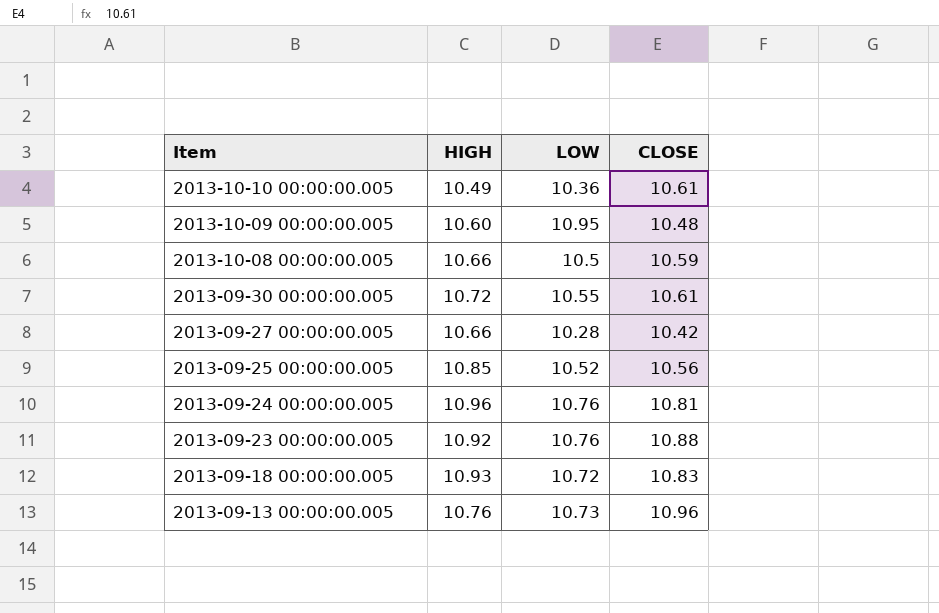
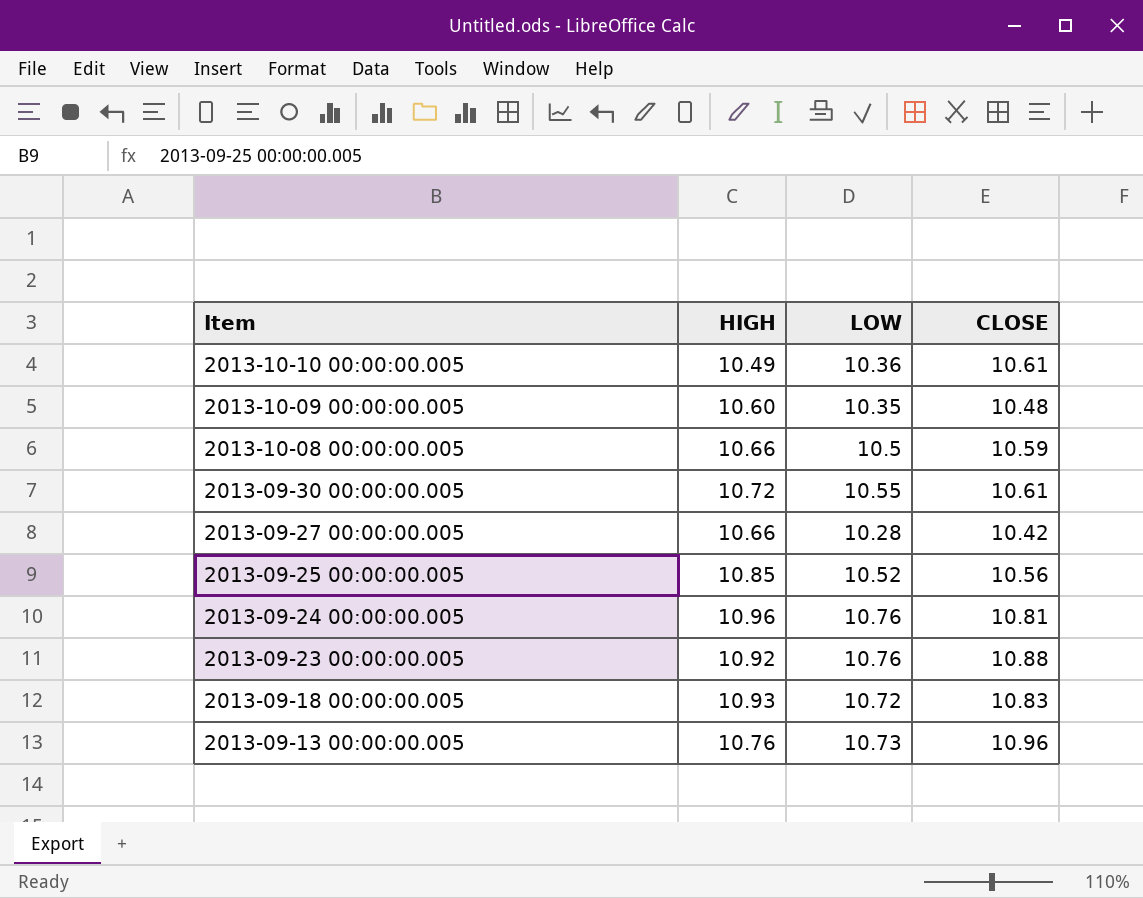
2013-10-09 00:00:00.005 | LOW: 10.95 -> 10.35

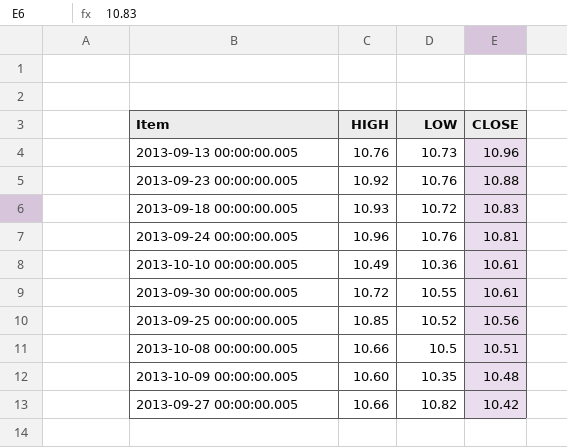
row order: Item descending -> CLOSE descending
2013-10-08 00:00:00.005 | CLOSE: 10.59 -> 10.51
2013-09-27 00:00:00.005 | LOW: 10.28 -> 10.82

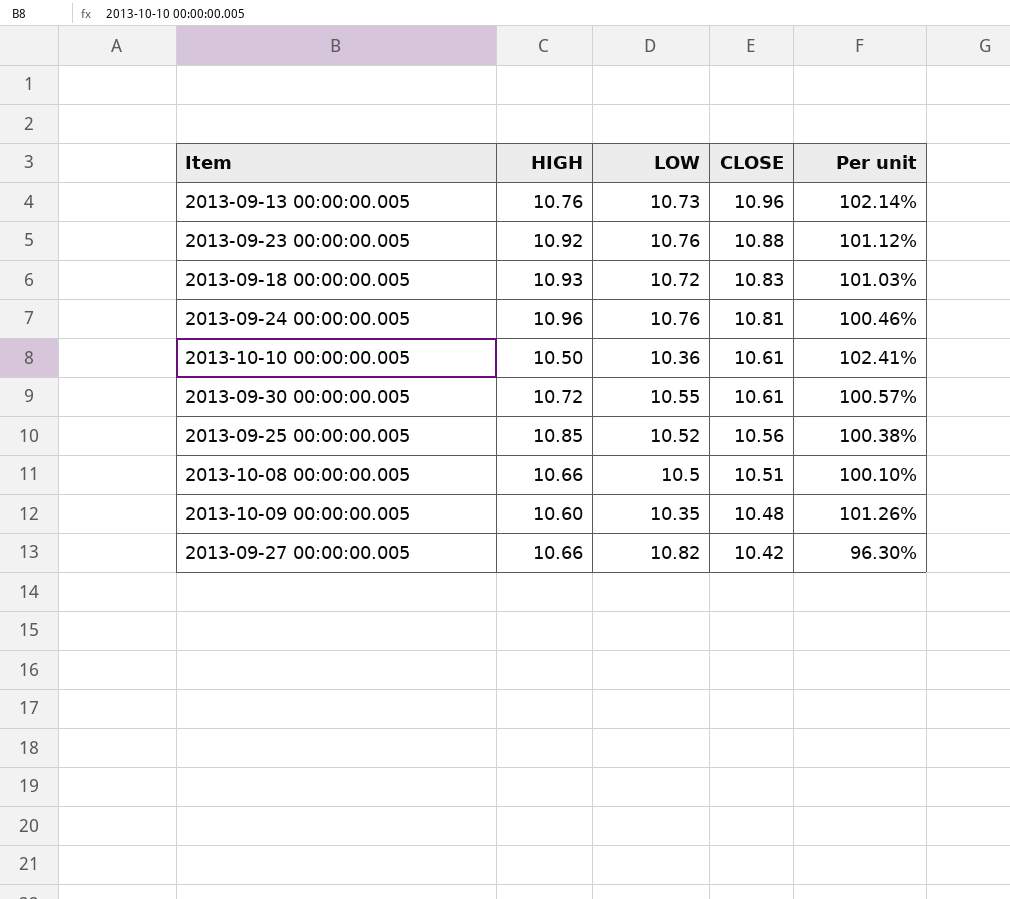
column Per unit | formula: none -> [CLOSE] / [LOW]
2013-10-10 00:00:00.005 | HIGH: 10.49 -> 10.50

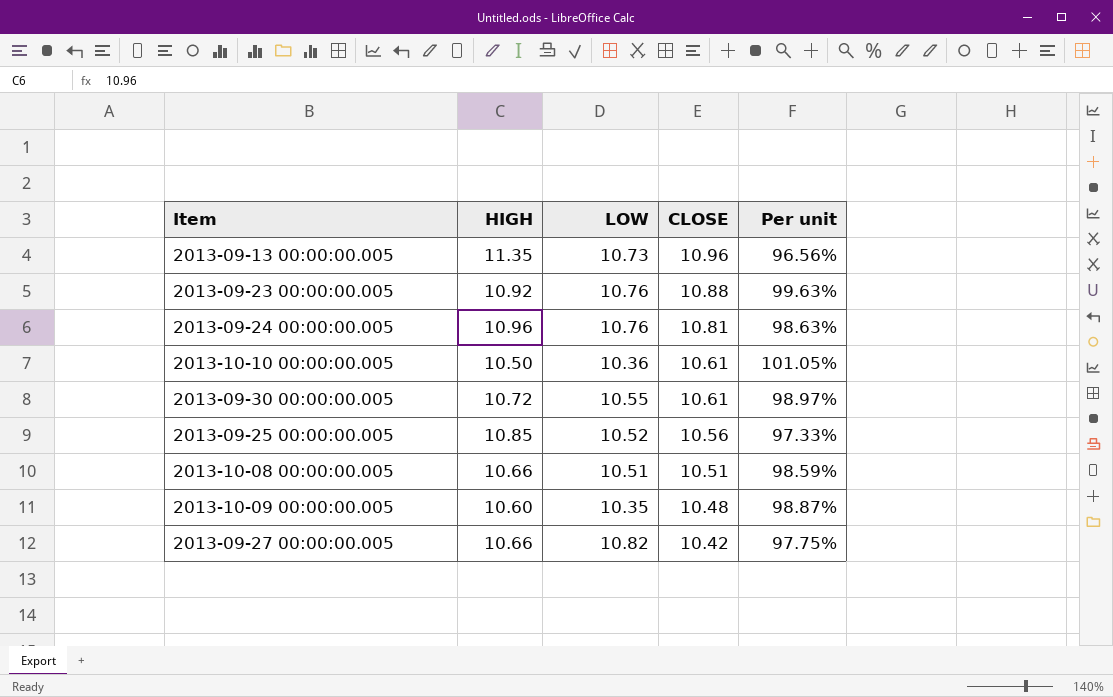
column Per unit | formula: [CLOSE] / [LOW] -> [CLOSE] / [HIGH]
row 2013-09-18 00:00:00.005: 10.93 | 10.72 | 10.83 | 101.03% -> none
2013-09-13 00:00:00.005 | HIGH: 10.76 -> 11.35
2013-10-08 00:00:00.005 | LOW: 10.5 -> 10.51

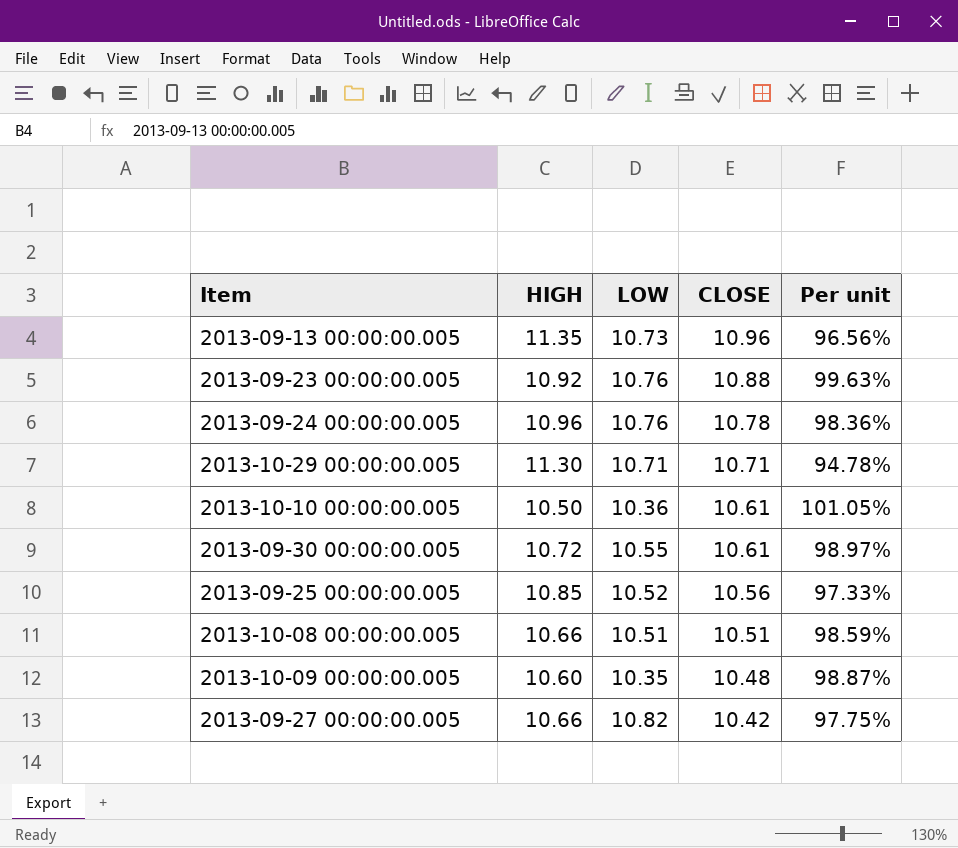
2013-09-24 00:00:00.005 | CLOSE: 10.81 -> 10.78
2013-09-24 00:00:00.005 | Per unit: 98.63% -> 98.36%
row 2013-10-29 00:00:00.005: none -> 11.30 | 10.71 | 10.71 | 94.78%

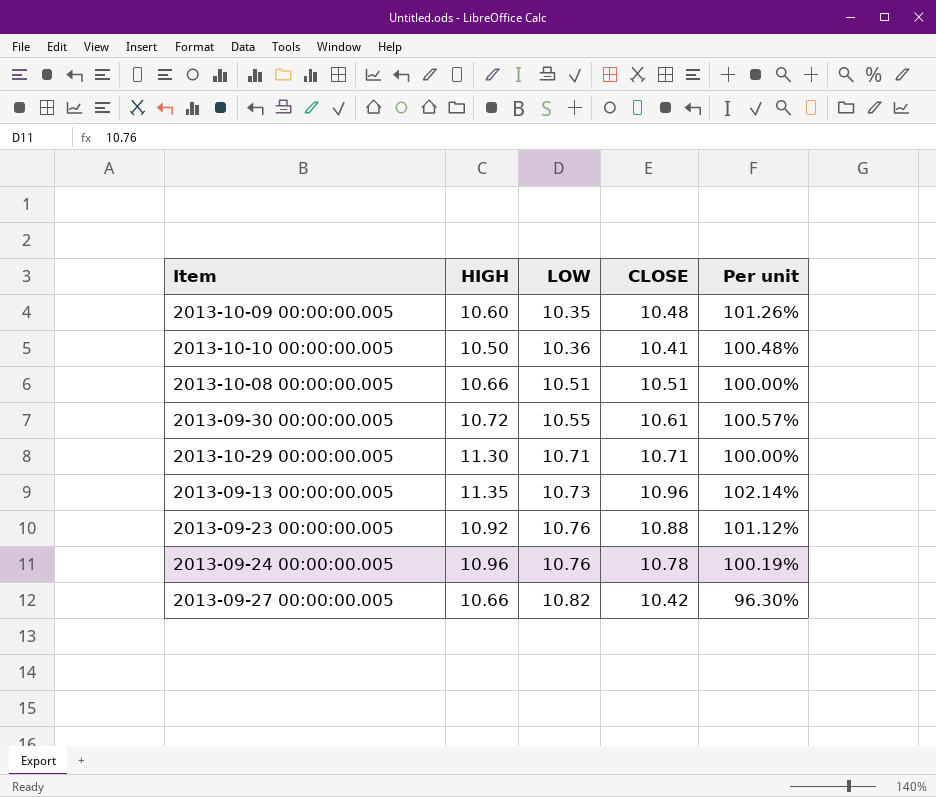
row order: CLOSE descending -> LOW ascending
column Per unit | formula: [CLOSE] / [HIGH] -> [CLOSE] / [LOW]
row 2013-09-25 00:00:00.005: 10.85 | 10.52 | 10.56 | 97.33% -> none
2013-10-10 00:00:00.005 | CLOSE: 10.61 -> 10.41

